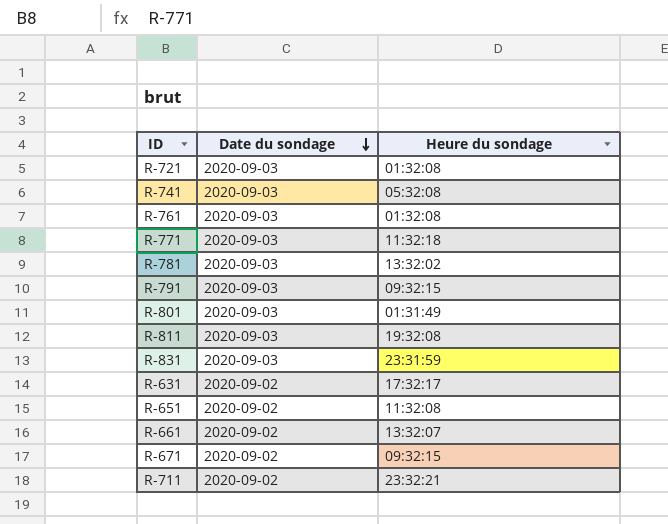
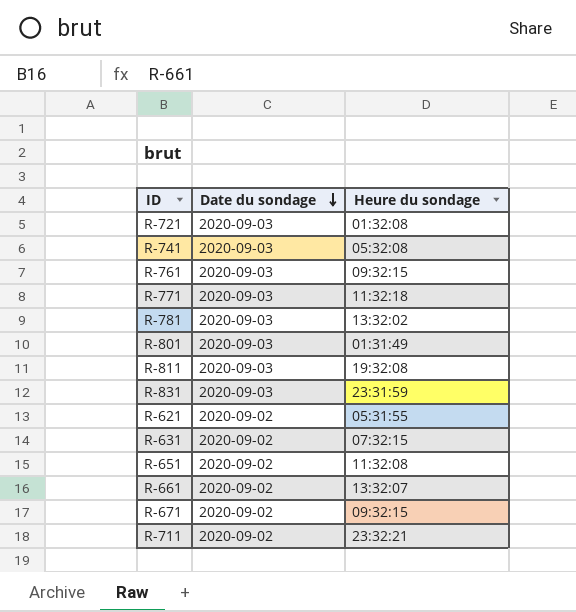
row R-791: 2020-09-03 | 09:32:15 -> none
R-761 | Heure du sondage: 01:32:08 -> 09:32:15
row R-621: none -> 2020-09-02 | 05:31:55
R-631 | Heure du sondage: 17:32:17 -> 07:32:15

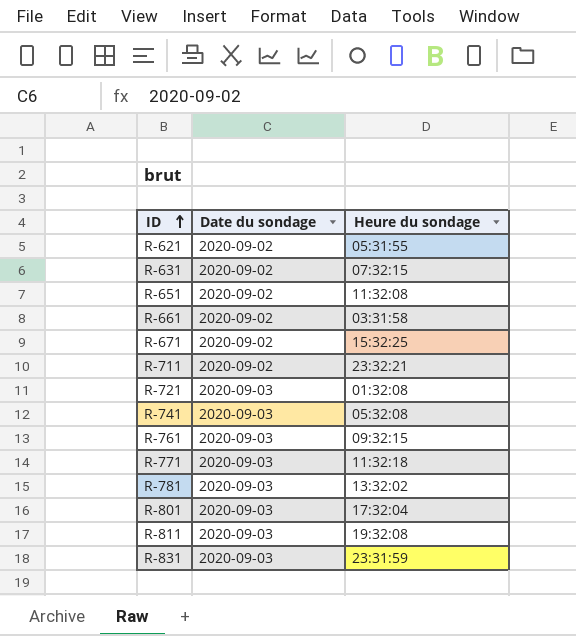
row order: Date du sondage descending -> ID ascending
R-661 | Heure du sondage: 13:32:07 -> 03:31:58
R-671 | Heure du sondage: 09:32:15 -> 15:32:25
R-801 | Heure du sondage: 01:31:49 -> 17:32:04

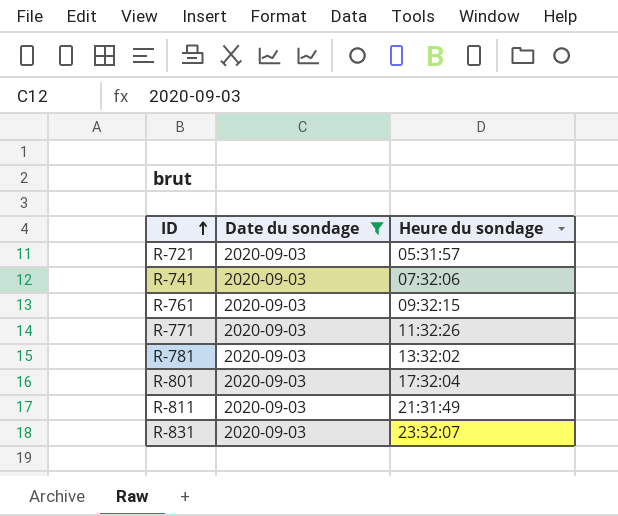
filter: none -> Date du sondage = 2020-09-03
R-721 | Heure du sondage: 01:32:08 -> 05:31:57
R-741 | Heure du sondage: 05:32:08 -> 07:32:06
R-771 | Heure du sondage: 11:32:18 -> 11:32:26
R-811 | Heure du sondage: 19:32:08 -> 21:31:49
R-831 | Heure du sondage: 23:31:59 -> 23:32:07

